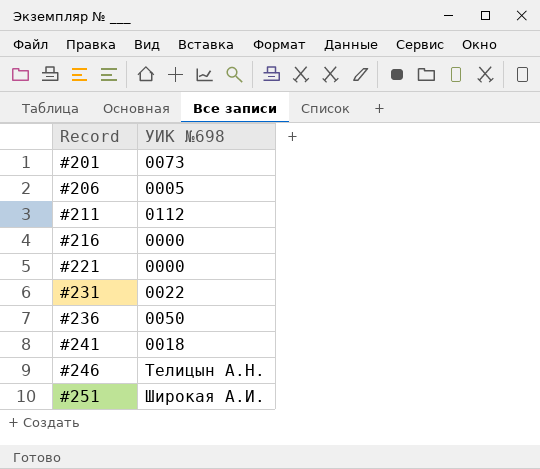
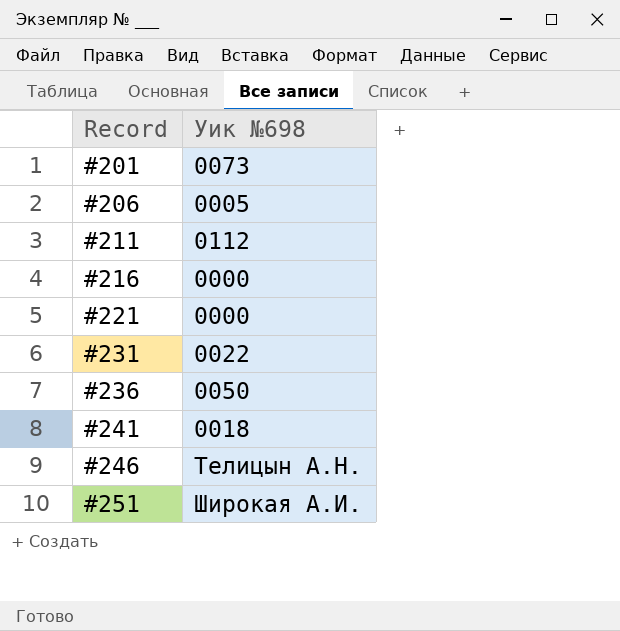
column name: УИК №698 -> Уик №698

